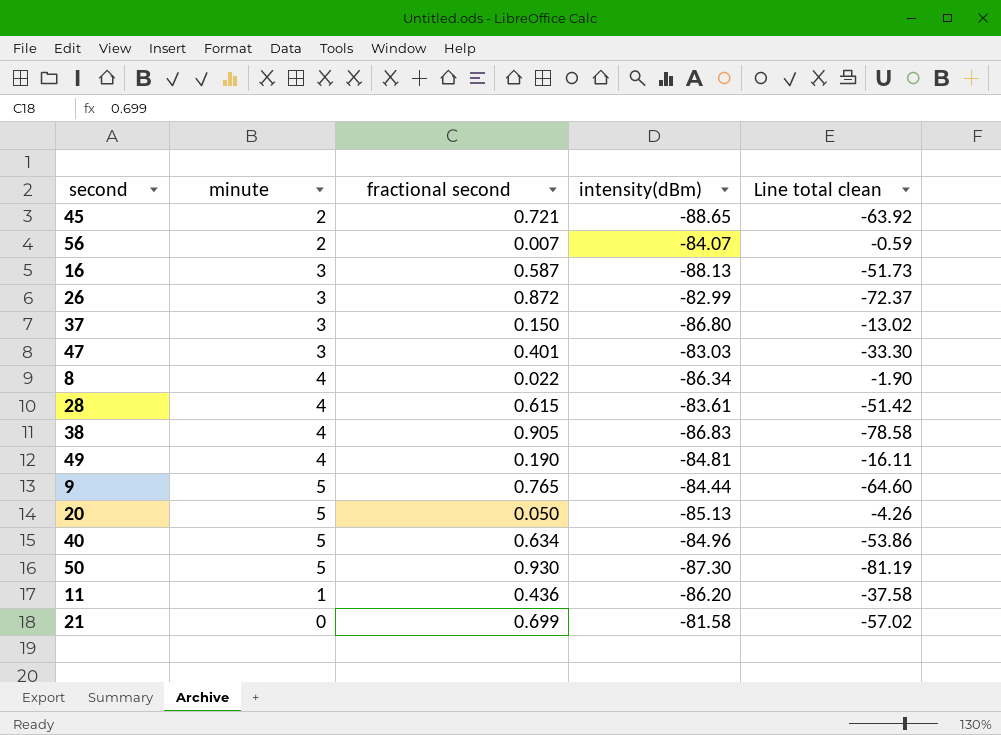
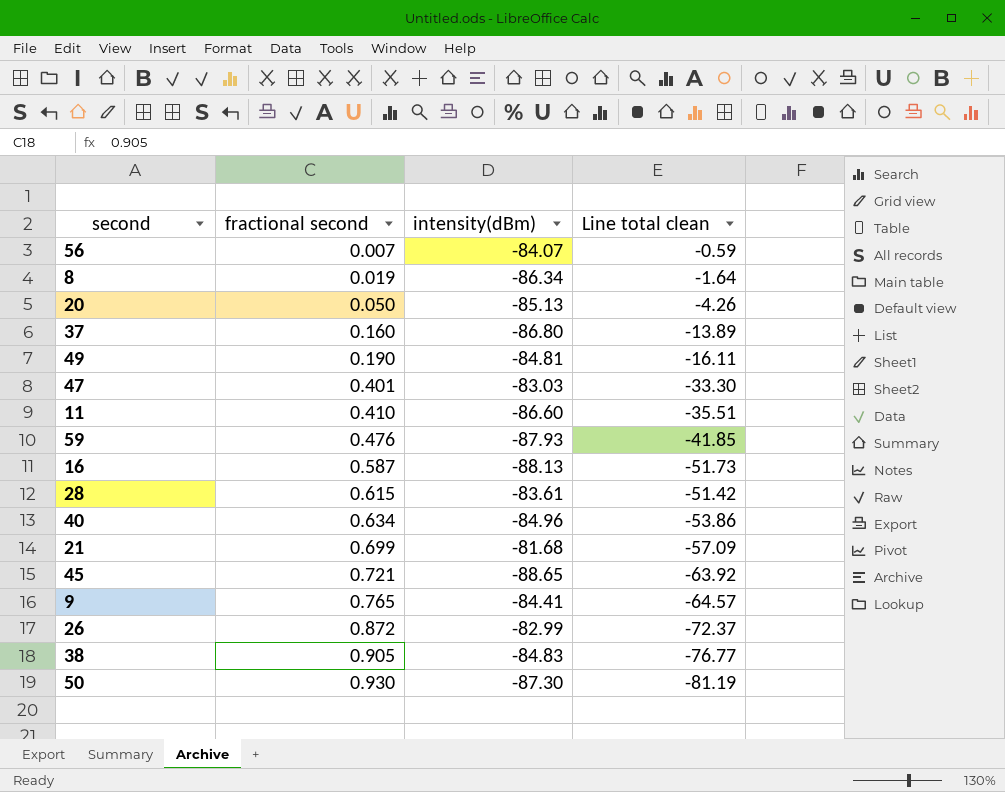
row order: none -> fractional second ascending
column minute | position: 2 -> none
8 | fractional second: 0.022 -> 0.019
8 | Line total clean: -1.90 -> -1.64
37 | fractional second: 0.150 -> 0.160
37 | Line total clean: -13.02 -> -13.89
11 | fractional second: 0.436 -> 0.410
11 | intensity(dBm): -86.20 -> -86.60
11 | Line total clean: -37.58 -> -35.51
row 59: none -> 0.476 | -87.93 | -41.85
21 | intensity(dBm): -81.58 -> -81.68
21 | Line total clean: -57.02 -> -57.09
9 | intensity(dBm): -84.44 -> -84.41
9 | Line total clean: -64.60 -> -64.57
38 | intensity(dBm): -86.83 -> -84.83
38 | Line total clean: -78.58 -> -76.77

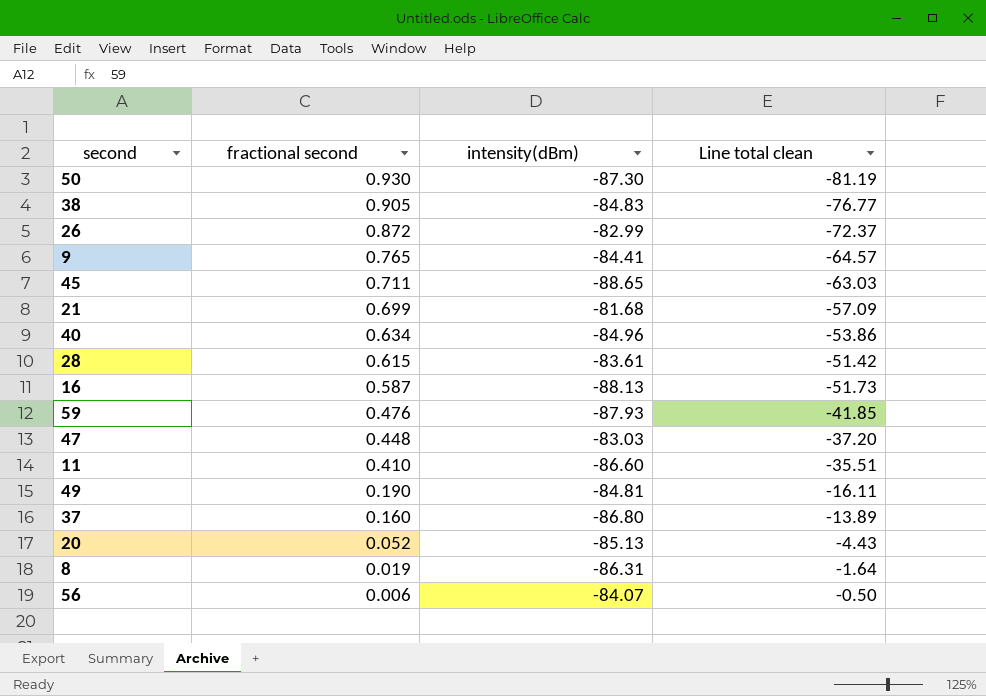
row order: fractional second ascending -> fractional second descending
45 | fractional second: 0.721 -> 0.711
45 | Line total clean: -63.92 -> -63.03
47 | fractional second: 0.401 -> 0.448
47 | Line total clean: -33.30 -> -37.20
20 | fractional second: 0.050 -> 0.052
20 | Line total clean: -4.26 -> -4.43
8 | intensity(dBm): -86.34 -> -86.31
56 | fractional second: 0.007 -> 0.006
56 | Line total clean: -0.59 -> -0.50

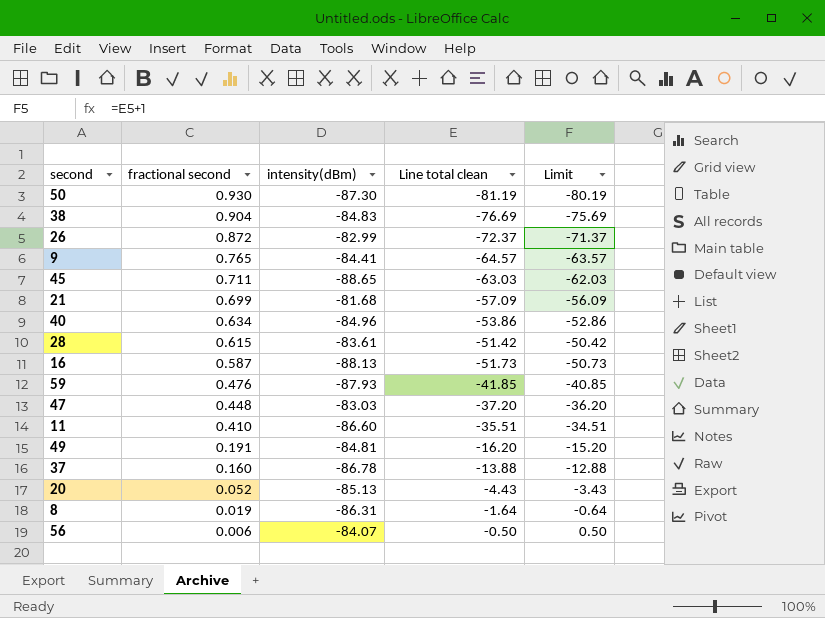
column Limit | formula: none -> [Line total clean] + 1
38 | fractional second: 0.905 -> 0.904
38 | Line total clean: -76.77 -> -76.69
49 | fractional second: 0.190 -> 0.191
49 | Line total clean: -16.11 -> -16.20
37 | intensity(dBm): -86.80 -> -86.78
37 | Line total clean: -13.89 -> -13.88

